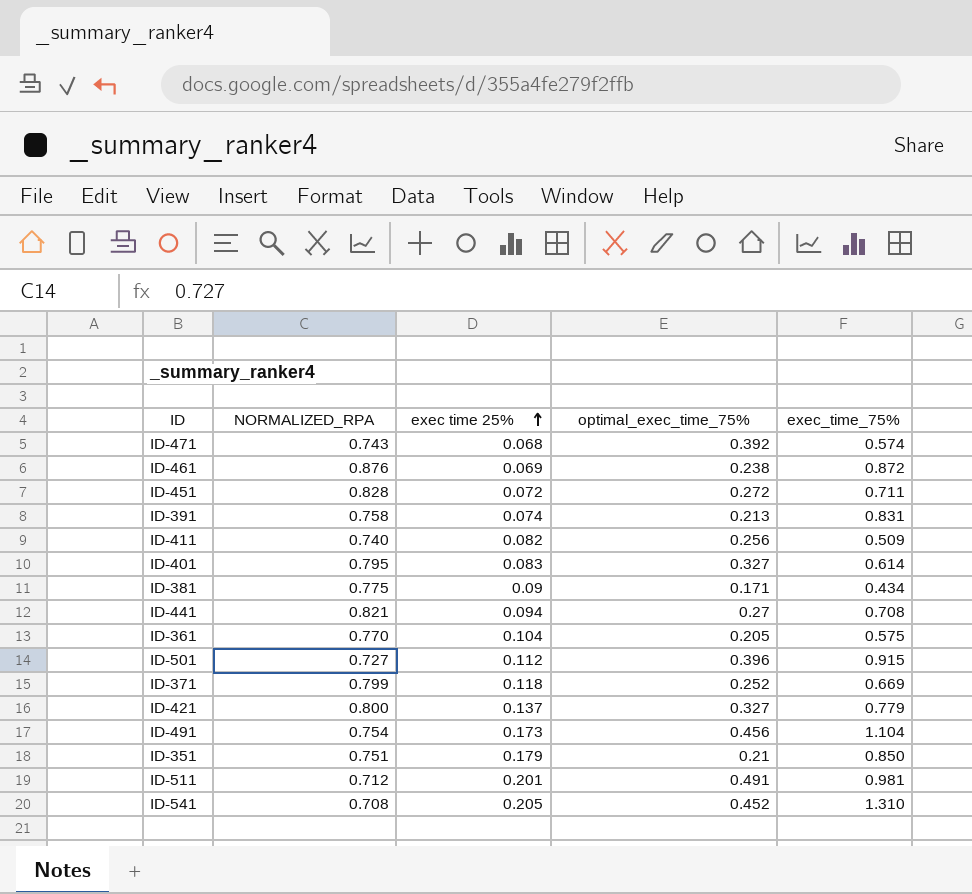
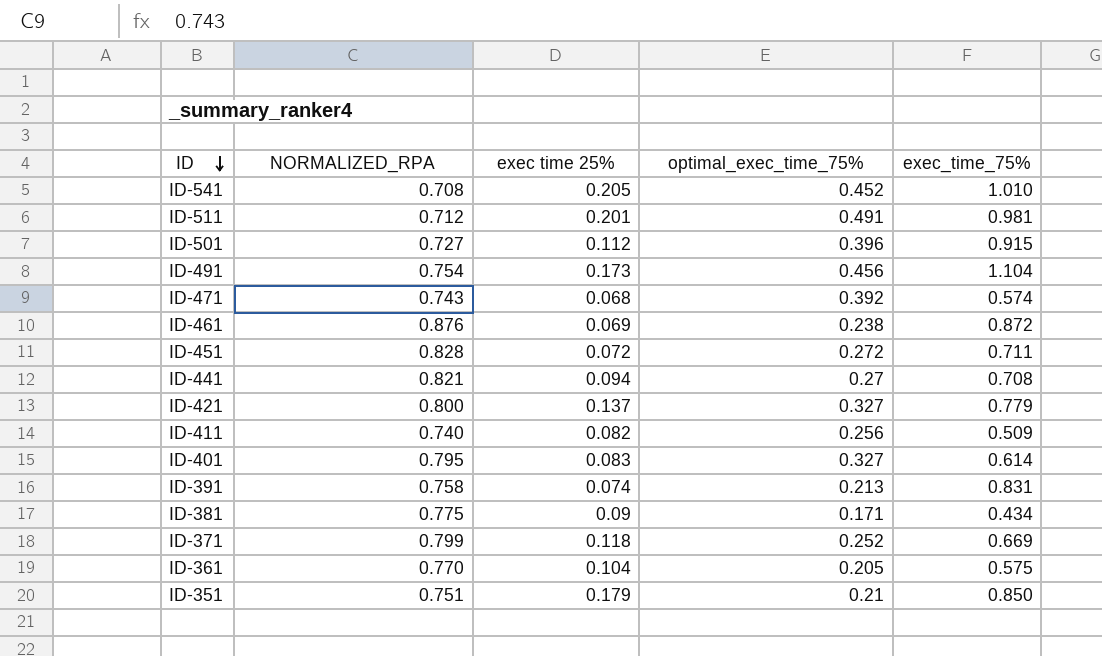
row order: exec time 25% ascending -> ID descending
ID-541 | exec_time_75%: 1.310 -> 1.010

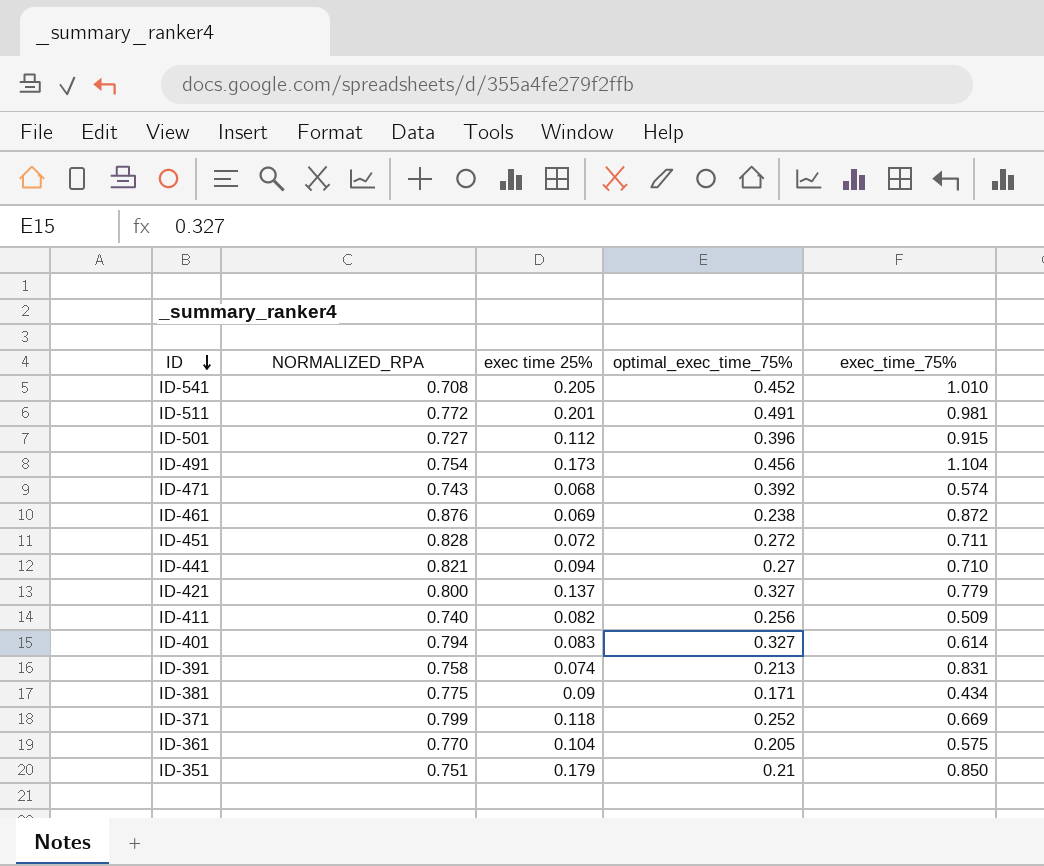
ID-511 | NORMALIZED_RPA: 0.712 -> 0.772
ID-441 | exec_time_75%: 0.708 -> 0.710
ID-401 | NORMALIZED_RPA: 0.795 -> 0.794

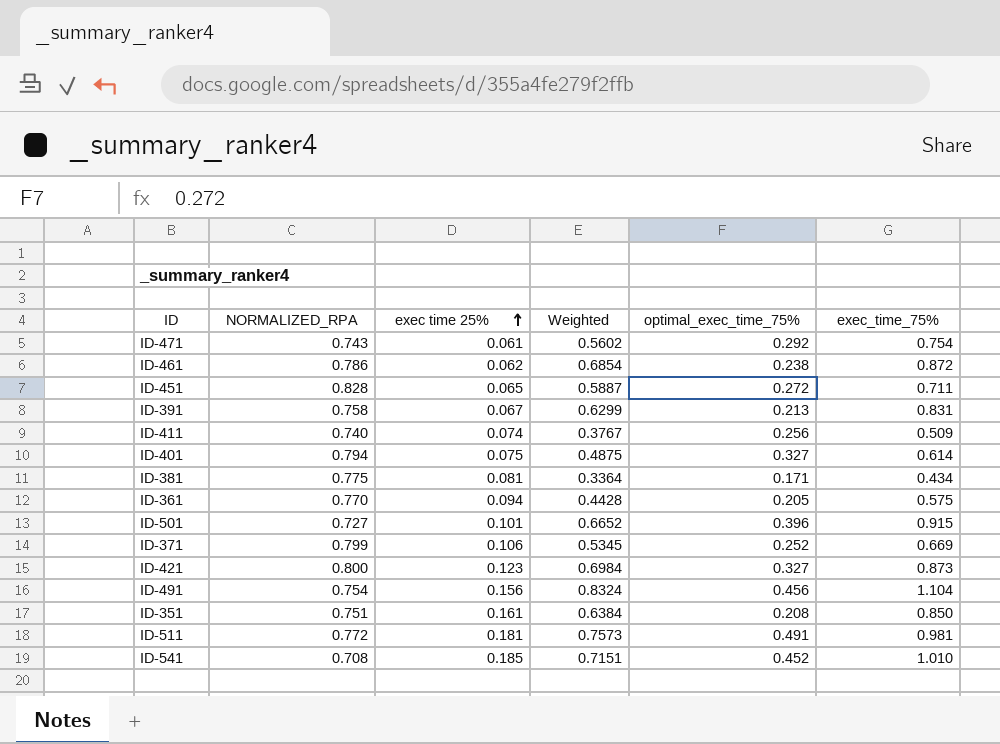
row order: ID descending -> exec time 25% ascending
column Weighted | formula: none -> [NORMALIZED_RPA] * [exec_time_75%]
row ID-441: 0.821 | 0.094 | 0.27 | 0.710 -> none
ID-471 | exec time 25%: 0.068 -> 0.061
ID-471 | optimal_exec_time_75%: 0.392 -> 0.292
ID-471 | exec_time_75%: 0.574 -> 0.754
ID-461 | NORMALIZED_RPA: 0.876 -> 0.786
ID-461 | exec time 25%: 0.069 -> 0.062
ID-451 | exec time 25%: 0.072 -> 0.065
ID-391 | exec time 25%: 0.074 -> 0.067
ID-411 | exec time 25%: 0.082 -> 0.074
ID-401 | exec time 25%: 0.083 -> 0.075
ID-381 | exec time 25%: 0.09 -> 0.081
ID-361 | exec time 25%: 0.104 -> 0.094
ID-501 | exec time 25%: 0.112 -> 0.101
ID-371 | exec time 25%: 0.118 -> 0.106
ID-421 | exec time 25%: 0.137 -> 0.123
ID-421 | exec_time_75%: 0.779 -> 0.873
ID-491 | exec time 25%: 0.173 -> 0.156
ID-351 | exec time 25%: 0.179 -> 0.161
ID-351 | optimal_exec_time_75%: 0.21 -> 0.208
ID-511 | exec time 25%: 0.201 -> 0.181
ID-541 | exec time 25%: 0.205 -> 0.185

